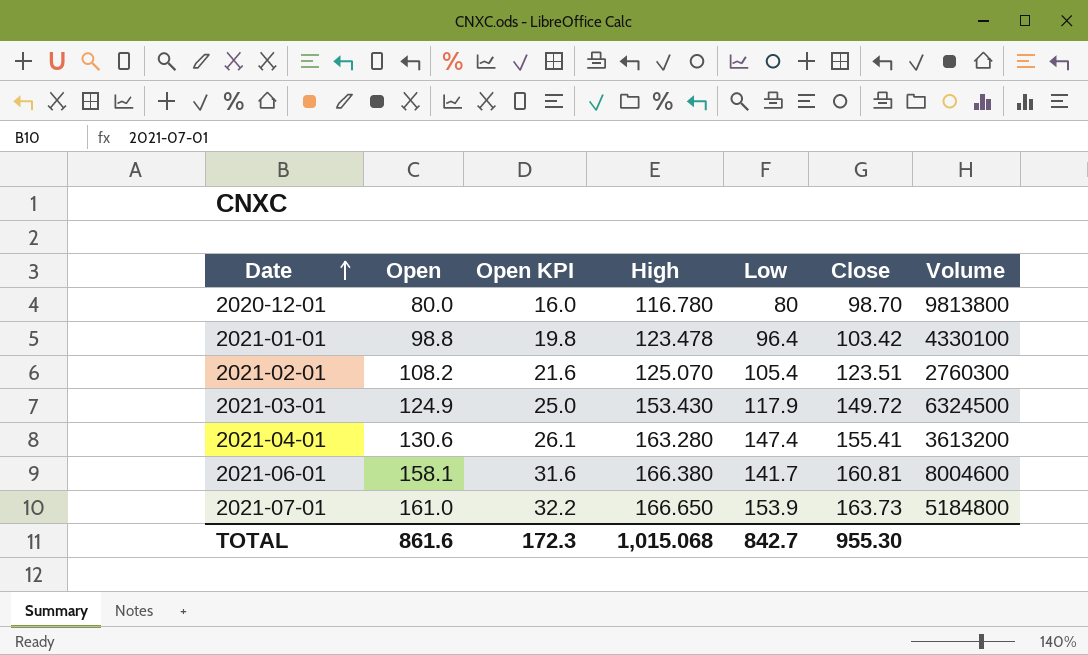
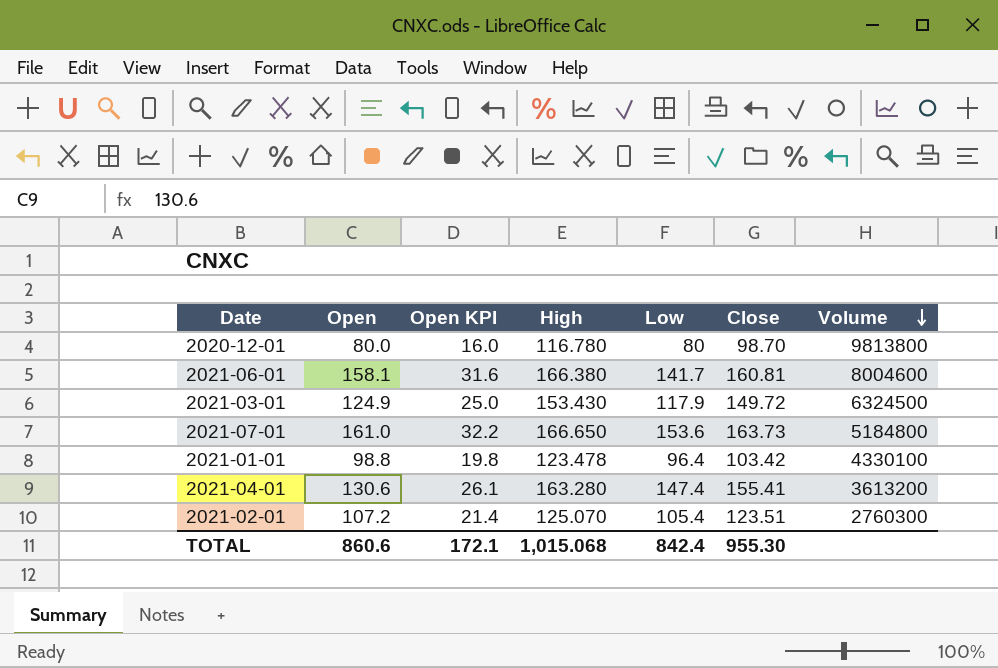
row order: Date ascending -> Volume descending
2021-07-01 | Low: 153.9 -> 153.6
2021-02-01 | Open: 108.2 -> 107.2
2021-02-01 | Open KPI: 21.6 -> 21.4
TOTAL | Open: 861.6 -> 860.6
TOTAL | Open KPI: 172.3 -> 172.1
TOTAL | Low: 842.7 -> 842.4

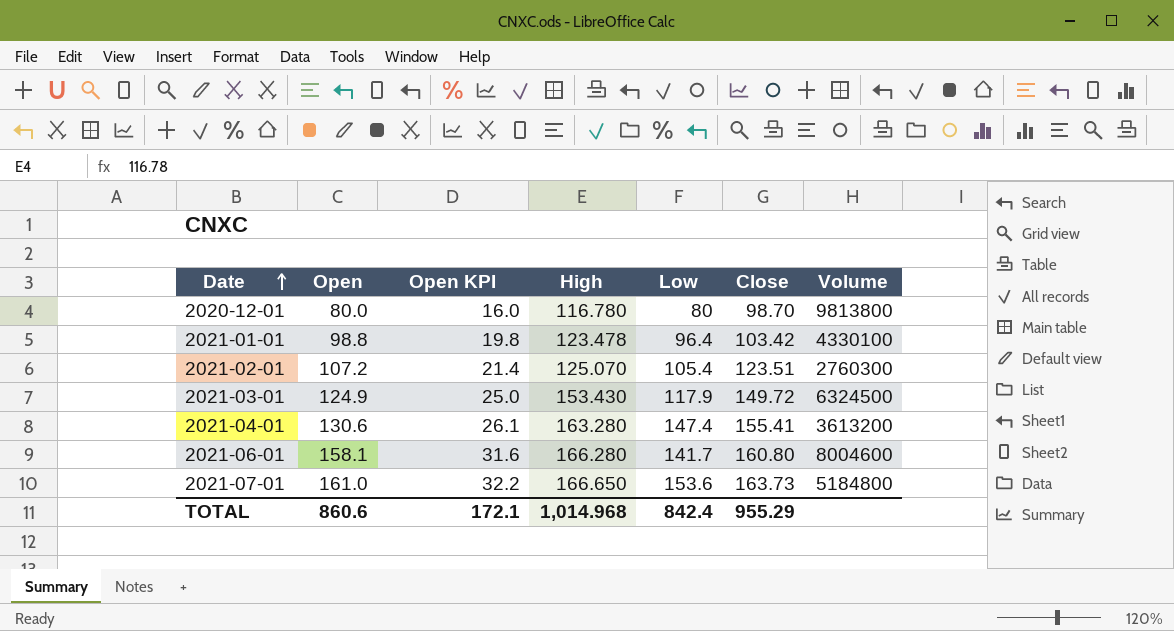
row order: Volume descending -> Date ascending
2021-06-01 | High: 166.380 -> 166.280
2021-06-01 | Close: 160.81 -> 160.80
TOTAL | High: 1,015.068 -> 1,014.968
TOTAL | Close: 955.30 -> 955.29

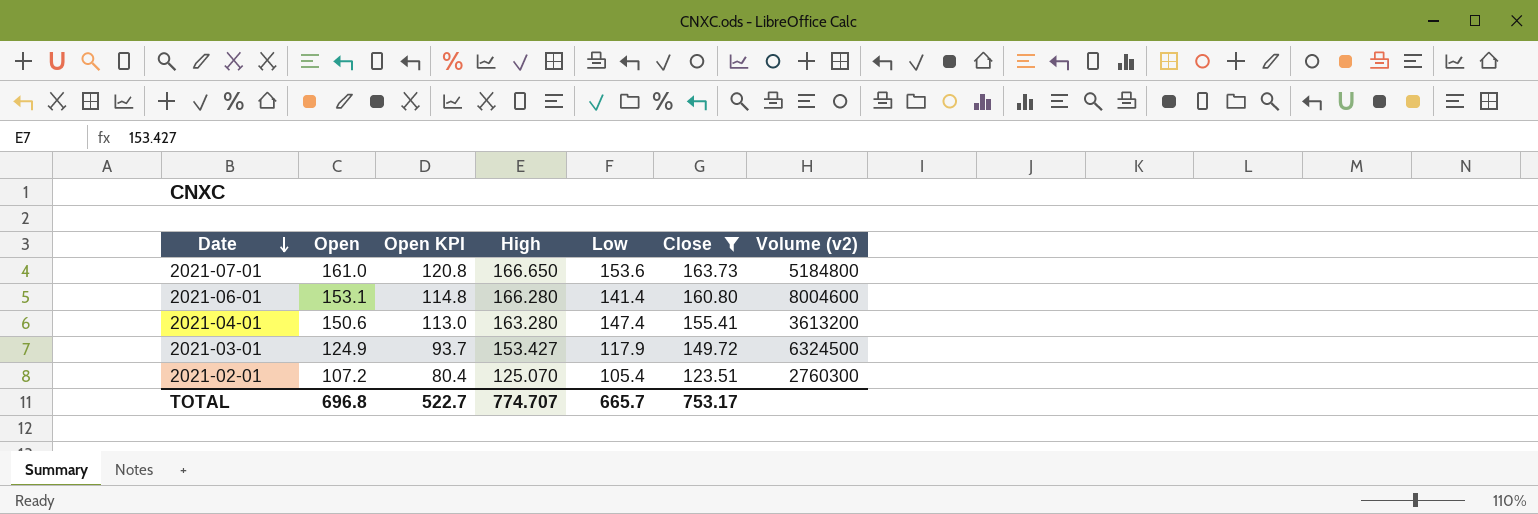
filter: none -> Close >= 123.51
row order: Date ascending -> Date descending
column Open KPI | formula: [Open] * 0.2 -> [Open] * 0.75
column name: Volume -> Volume (v2)
2021-06-01 | Open: 158.1 -> 153.1
2021-06-01 | Low: 141.7 -> 141.4
2021-04-01 | Open: 130.6 -> 150.6
2021-03-01 | High: 153.430 -> 153.427
TOTAL | Open: 860.6 -> 696.8
TOTAL | Open KPI: 172.1 -> 522.7
TOTAL | High: 1,014.968 -> 774.707
TOTAL | Low: 842.4 -> 665.7
TOTAL | Close: 955.29 -> 753.17

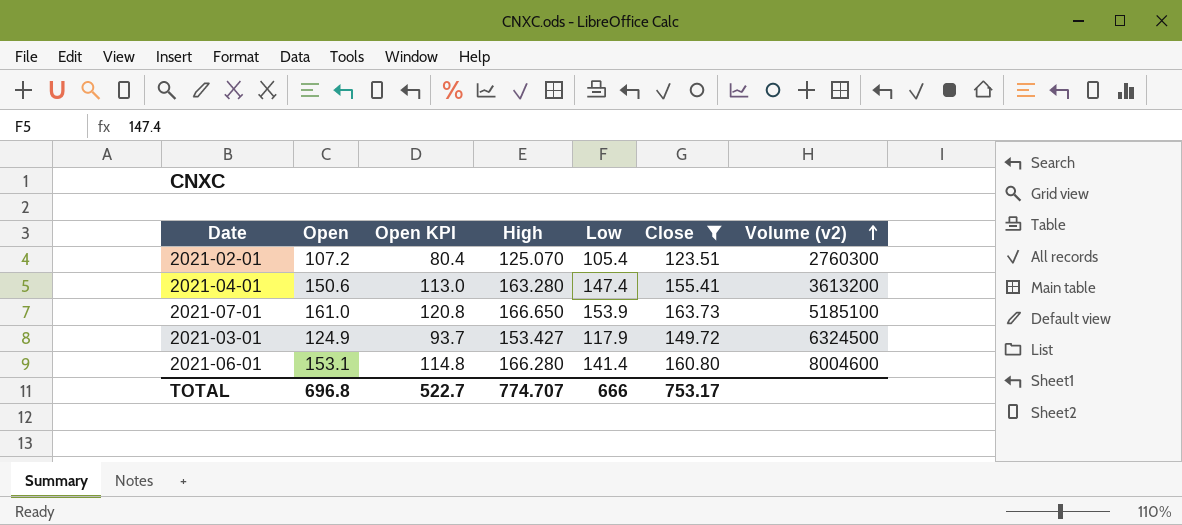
row order: Date descending -> Volume (v2) ascending
2021-07-01 | Low: 153.6 -> 153.9
2021-07-01 | Volume (v2): 5184800 -> 5185100
TOTAL | Low: 665.7 -> 666

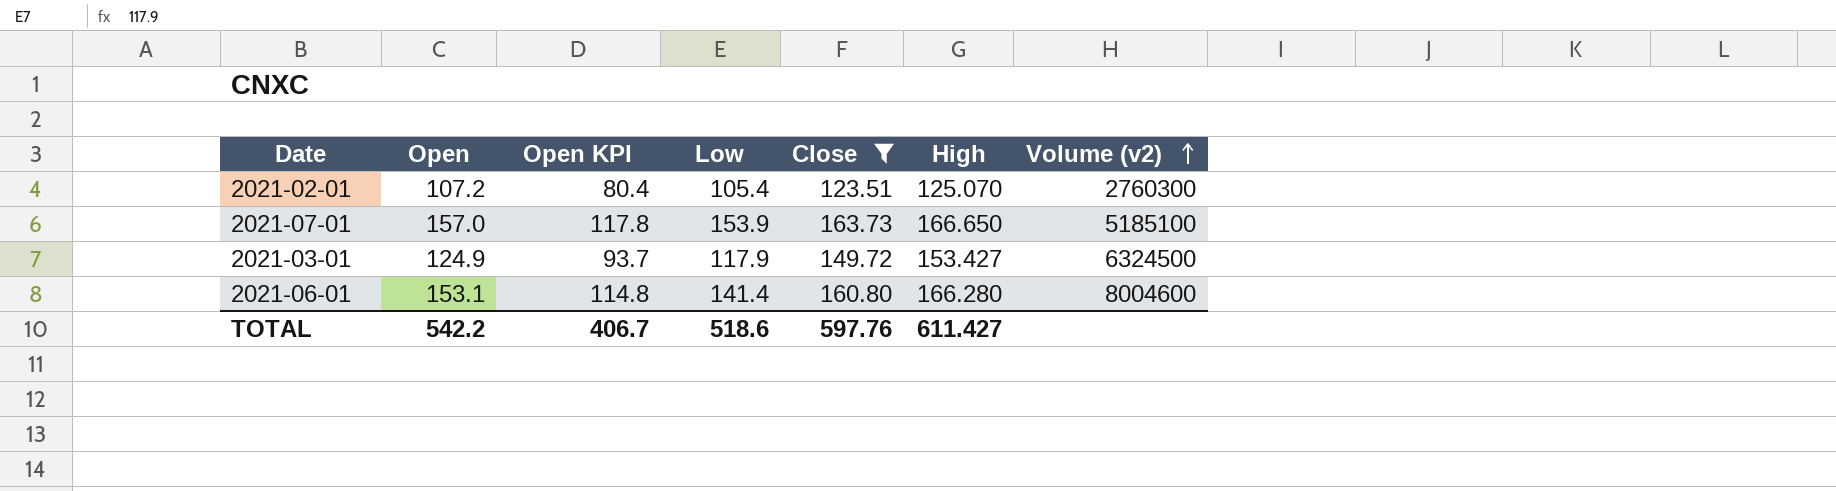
column High | position: 4 -> 6
row 2021-04-01: 150.6 | 113.0 | 163.280 | 147.4 | 155.41 | 3613200 -> none
2021-07-01 | Open: 161.0 -> 157.0
2021-07-01 | Open KPI: 120.8 -> 117.8
TOTAL | Open: 696.8 -> 542.2
TOTAL | Open KPI: 522.7 -> 406.7
TOTAL | Low: 666 -> 518.6
TOTAL | Close: 753.17 -> 597.76
TOTAL | High: 774.707 -> 611.427

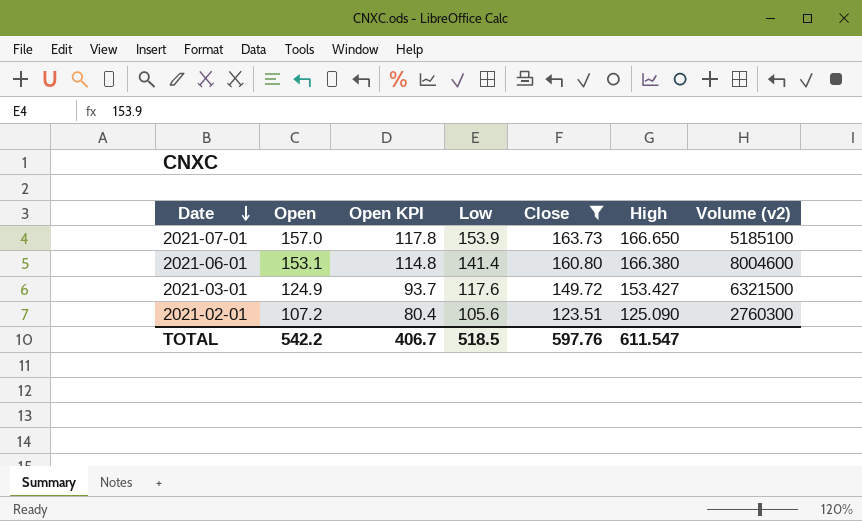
row order: Volume (v2) ascending -> Date descending
2021-06-01 | High: 166.280 -> 166.380
2021-03-01 | Low: 117.9 -> 117.6
2021-03-01 | Volume (v2): 6324500 -> 6321500
2021-02-01 | Low: 105.4 -> 105.6
2021-02-01 | High: 125.070 -> 125.090
TOTAL | Low: 518.6 -> 518.5
TOTAL | High: 611.427 -> 611.547

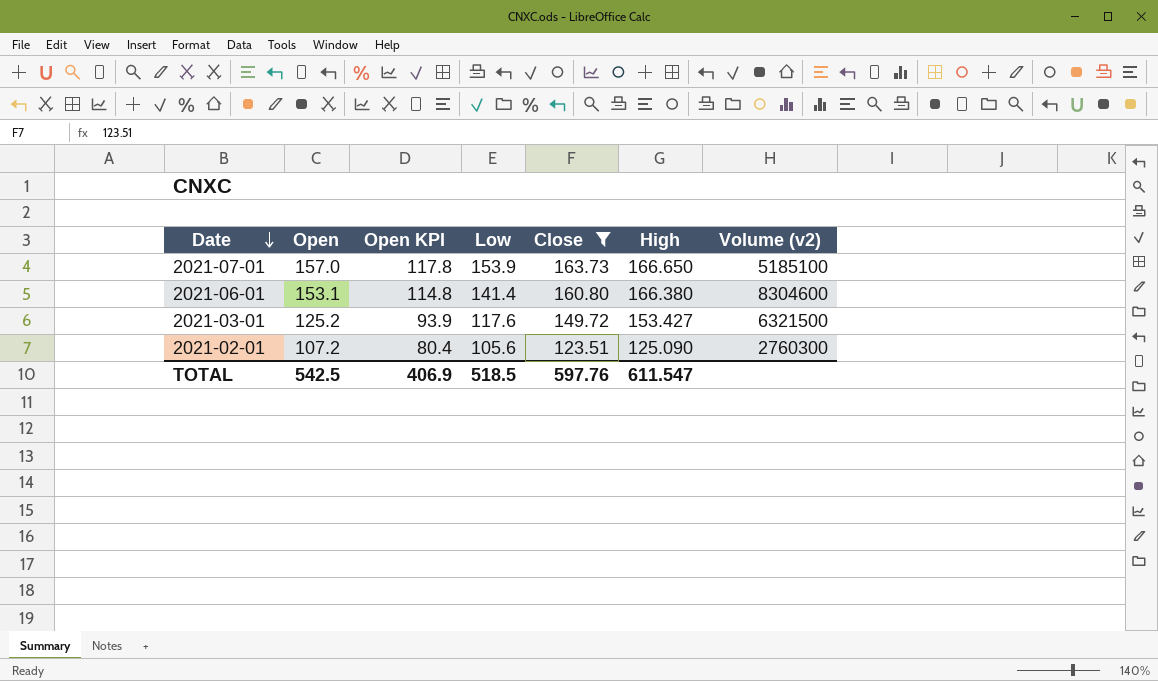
2021-06-01 | Volume (v2): 8004600 -> 8304600
2021-03-01 | Open: 124.9 -> 125.2
2021-03-01 | Open KPI: 93.7 -> 93.9
TOTAL | Open: 542.2 -> 542.5
TOTAL | Open KPI: 406.7 -> 406.9

